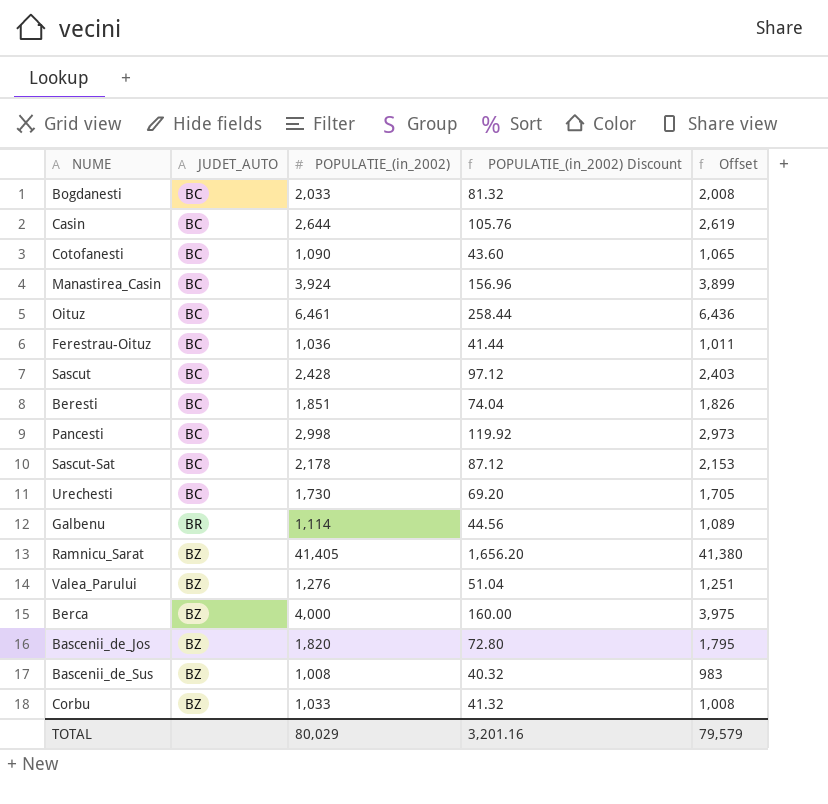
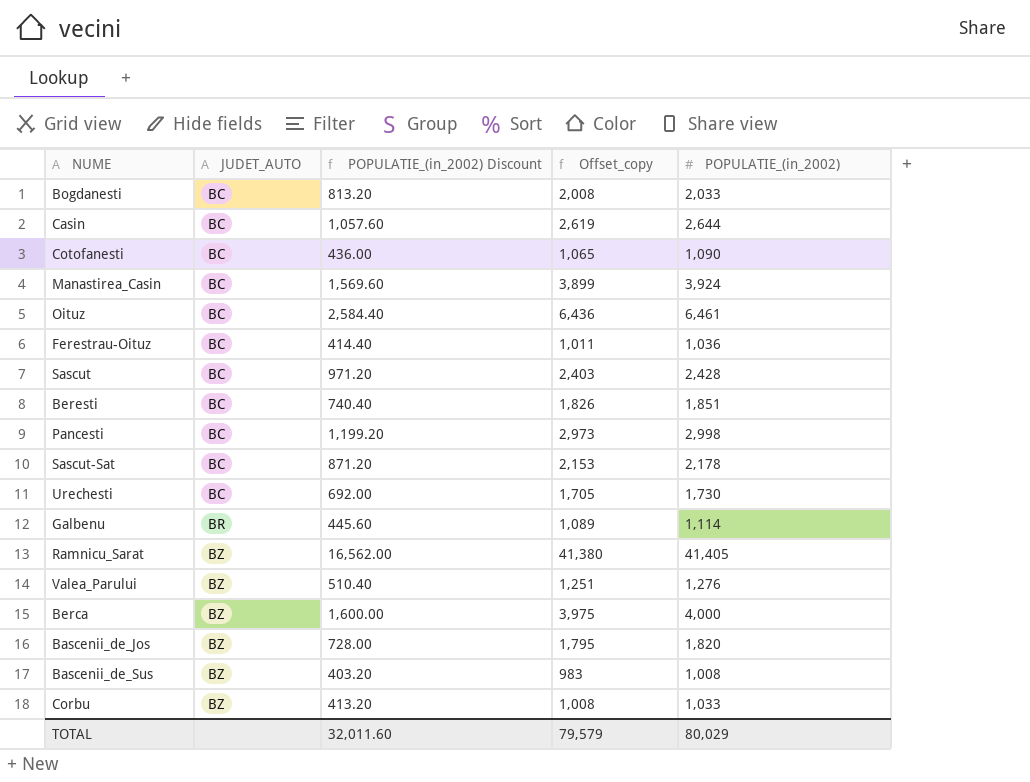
column POPULATIE_(in_2002) Discount | formula: [POPULATIE_(in_2002)] * 0.04 -> [POPULATIE_(in_2002)] * 0.4
column name: Offset -> Offset_copy
column POPULATIE_(in_2002) | position: 3 -> 5
TOTAL | POPULATIE_(in_2002) Discount: 3,201.16 -> 32,011.60

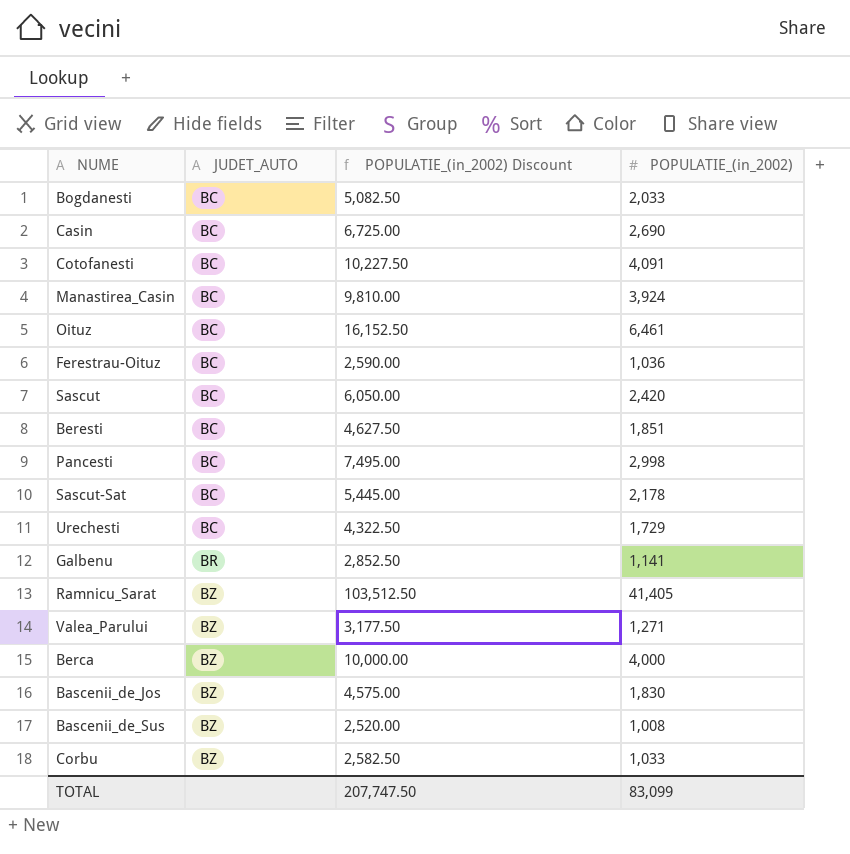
column Offset_copy | formula: [POPULATIE_(in_2002)] - 25 -> none
column POPULATIE_(in_2002) Discount | formula: [POPULATIE_(in_2002)] * 0.4 -> [POPULATIE_(in_2002)] * 2.5
Casin | POPULATIE_(in_2002): 2,644 -> 2,690
Cotofanesti | POPULATIE_(in_2002): 1,090 -> 4,091
Sascut | POPULATIE_(in_2002): 2,428 -> 2,420
Urechesti | POPULATIE_(in_2002): 1,730 -> 1,729
Galbenu | POPULATIE_(in_2002): 1,114 -> 1,141
Valea_Parului | POPULATIE_(in_2002): 1,276 -> 1,271
Bascenii_de_Jos | POPULATIE_(in_2002): 1,820 -> 1,830
TOTAL | POPULATIE_(in_2002) Discount: 32,011.60 -> 207,747.50
TOTAL | POPULATIE_(in_2002): 80,029 -> 83,099

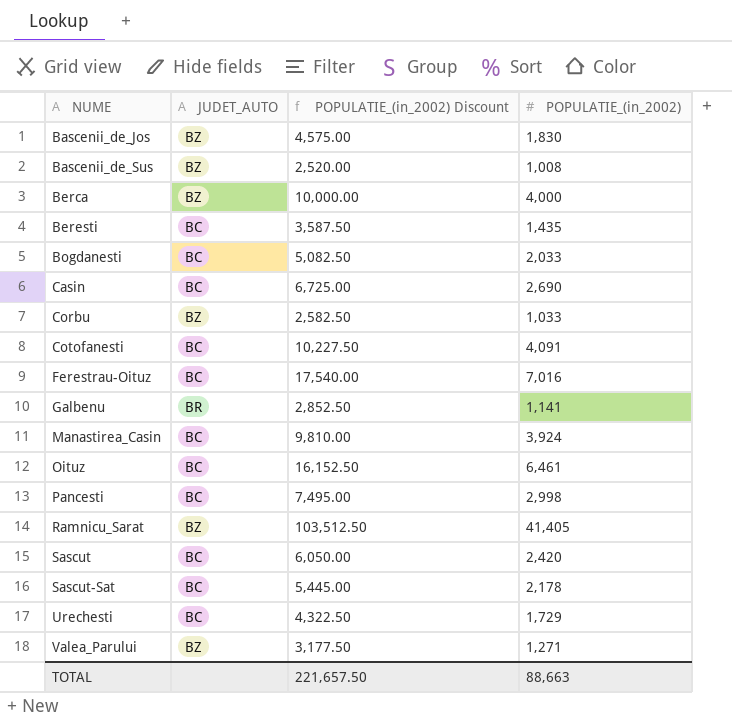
row order: JUDET_AUTO ascending -> NUME ascending
Beresti | POPULATIE_(in_2002) Discount: 4,627.50 -> 3,587.50
Beresti | POPULATIE_(in_2002): 1,851 -> 1,435
Ferestrau-Oituz | POPULATIE_(in_2002) Discount: 2,590.00 -> 17,540.00
Ferestrau-Oituz | POPULATIE_(in_2002): 1,036 -> 7,016
TOTAL | POPULATIE_(in_2002) Discount: 207,747.50 -> 221,657.50
TOTAL | POPULATIE_(in_2002): 83,099 -> 88,663

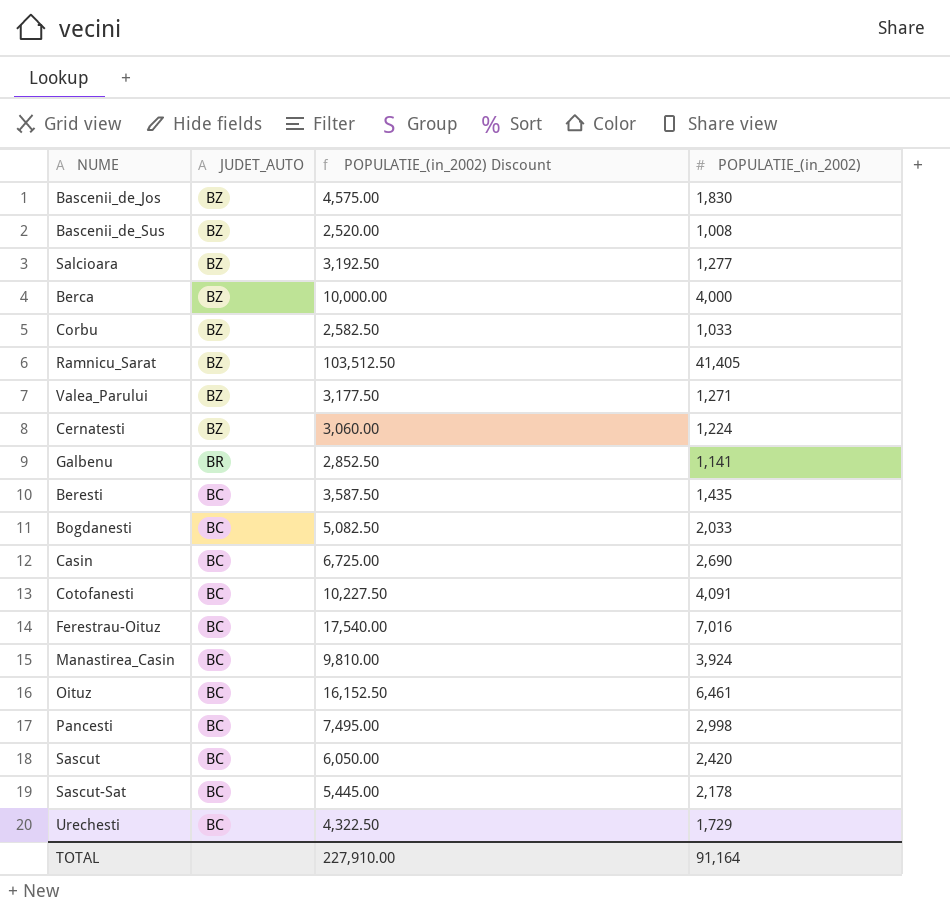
row order: NUME ascending -> JUDET_AUTO descending
row Salcioara: none -> BZ | 3,192.50 | 1,277
row Cernatesti: none -> BZ | 3,060.00 | 1,224
TOTAL | POPULATIE_(in_2002) Discount: 221,657.50 -> 227,910.00
TOTAL | POPULATIE_(in_2002): 88,663 -> 91,164

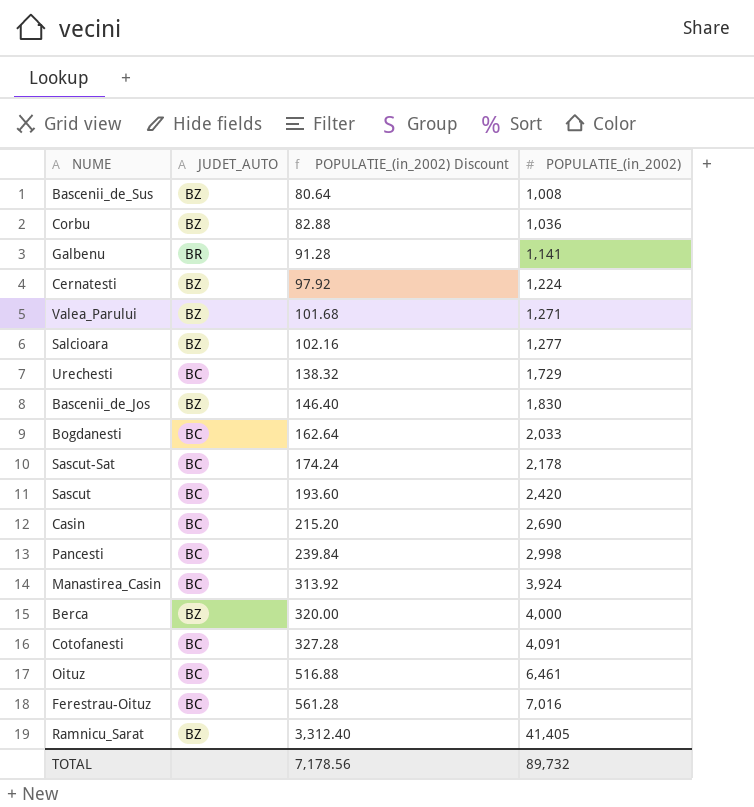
row order: JUDET_AUTO descending -> POPULATIE_(in_2002) Discount ascending
column POPULATIE_(in_2002) Discount | formula: [POPULATIE_(in_2002)] * 2.5 -> [POPULATIE_(in_2002)] * 0.08
row Beresti: BC | 3,587.50 | 1,435 -> none
Corbu | POPULATIE_(in_2002): 1,033 -> 1,036
TOTAL | POPULATIE_(in_2002) Discount: 227,910.00 -> 7,178.56
TOTAL | POPULATIE_(in_2002): 91,164 -> 89,732

